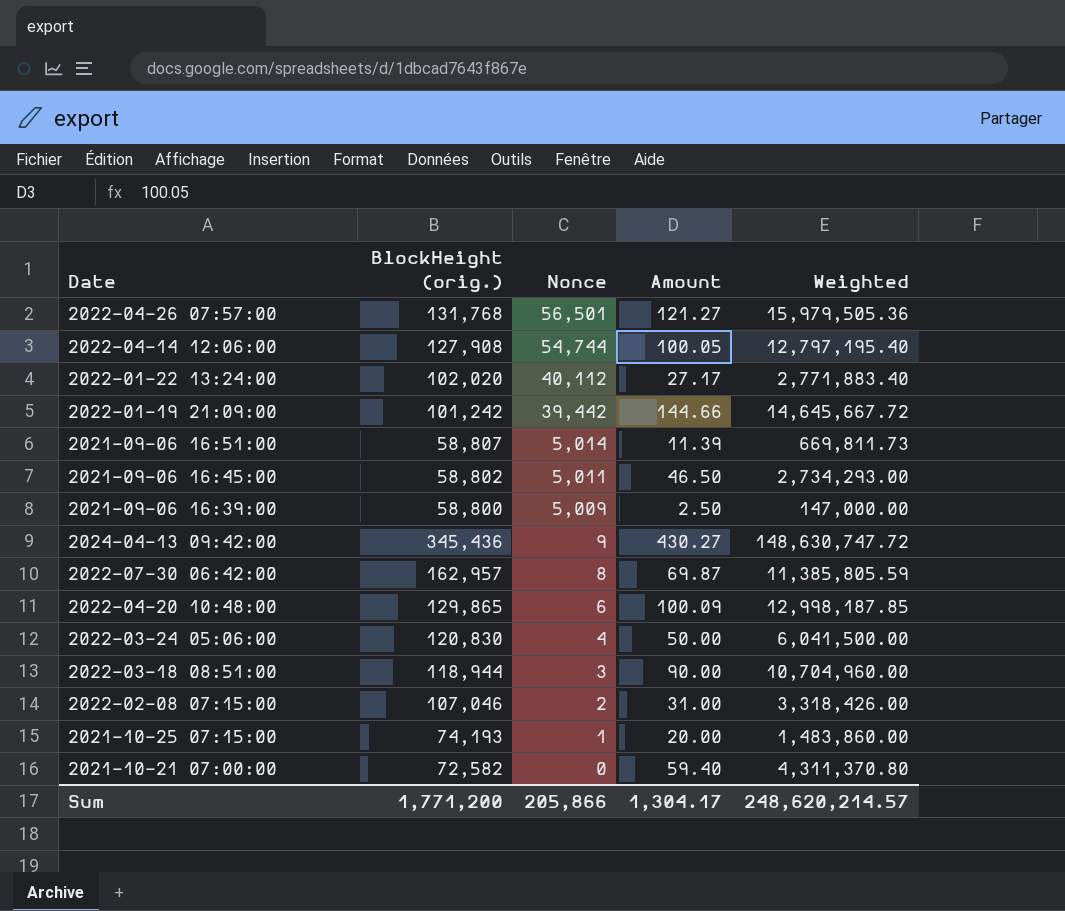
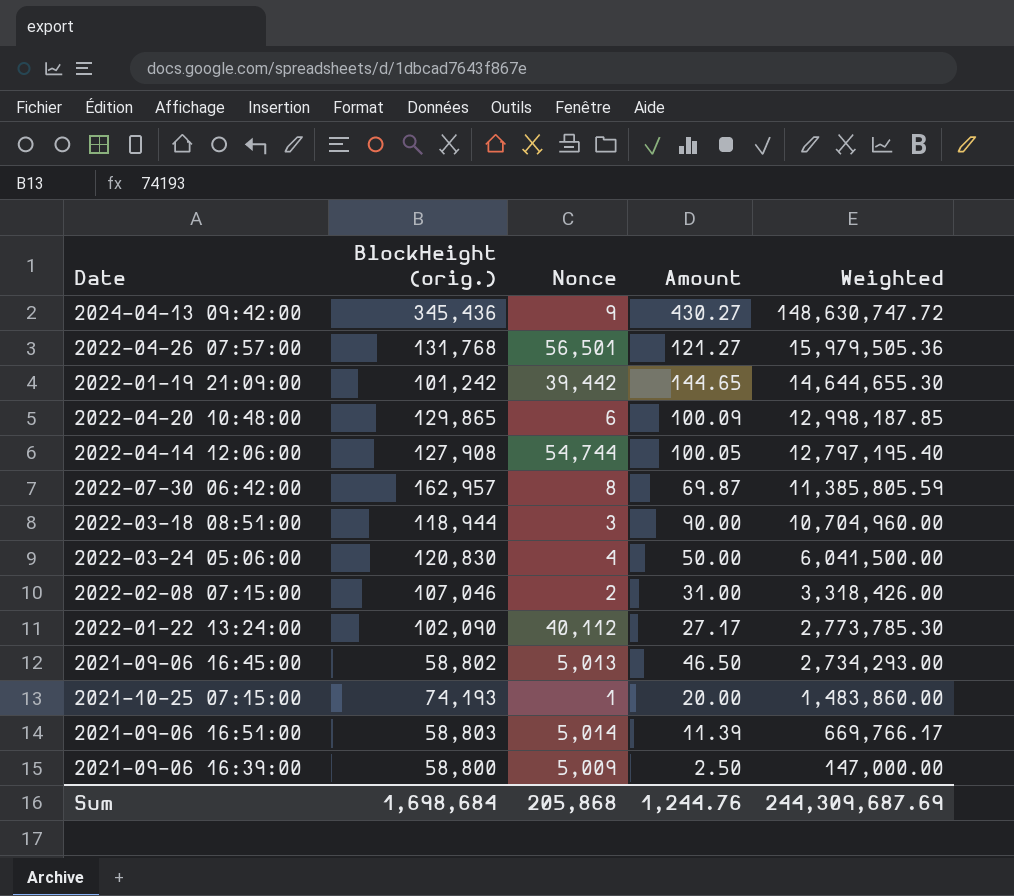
row order: Nonce descending -> Weighted descending
row 2021-10-21 07:00:00: 72,582 | 0 | 59.40 | 4,311,370.80 -> none
2022-01-19 21:09:00 | Amount: 144.66 -> 144.65
2022-01-19 21:09:00 | Weighted: 14,645,667.72 -> 14,644,655.30
2022-01-22 13:24:00 | BlockHeight (orig.): 102,020 -> 102,090
2022-01-22 13:24:00 | Weighted: 2,771,883.40 -> 2,773,785.30
2021-09-06 16:45:00 | Nonce: 5,011 -> 5,013
2021-09-06 16:51:00 | BlockHeight (orig.): 58,807 -> 58,803
2021-09-06 16:51:00 | Weighted: 669,811.73 -> 669,766.17
Sum | BlockHeight (orig.): 1,771,200 -> 1,698,684
Sum | Nonce: 205,866 -> 205,868
Sum | Amount: 1,304.17 -> 1,244.76
Sum | Weighted: 248,620,214.57 -> 244,309,687.69

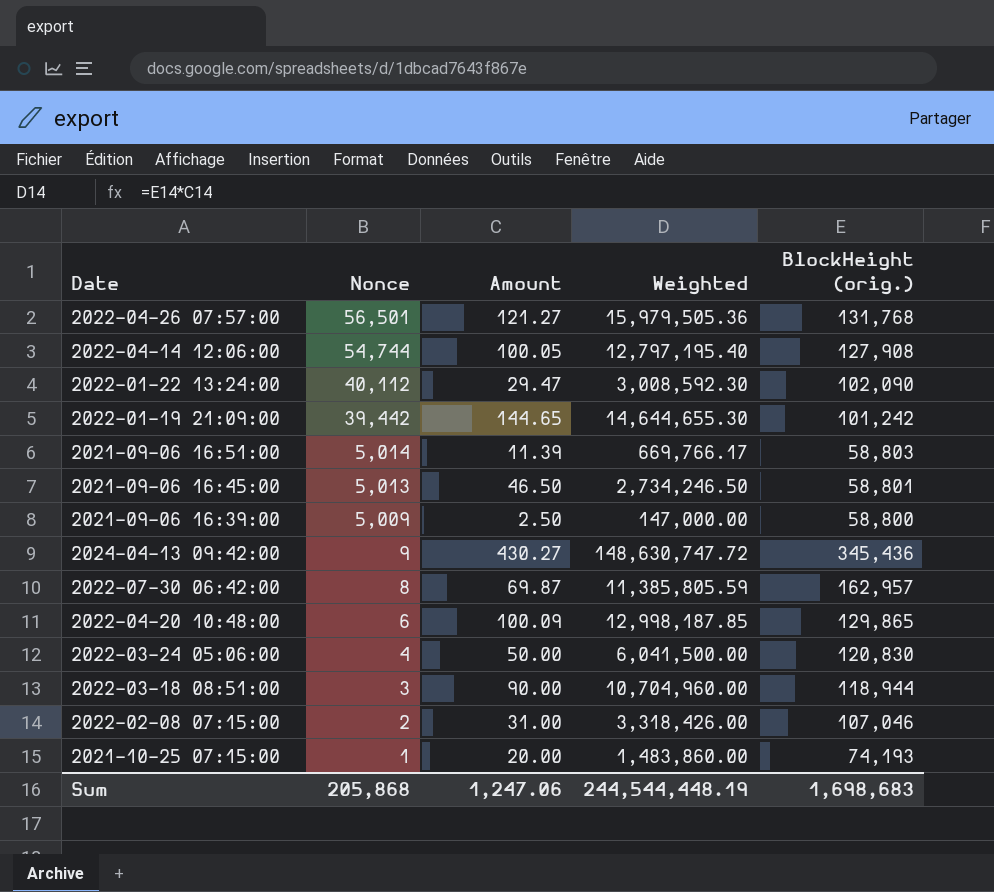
row order: Weighted descending -> Nonce descending
column BlockHeight (orig.) | position: 2 -> 5
2022-01-22 13:24:00 | Amount: 27.17 -> 29.47
2022-01-22 13:24:00 | Weighted: 2,773,785.30 -> 3,008,592.30
2021-09-06 16:45:00 | Weighted: 2,734,293.00 -> 2,734,246.50
2021-09-06 16:45:00 | BlockHeight (orig.): 58,802 -> 58,801
Sum | Amount: 1,244.76 -> 1,247.06
Sum | Weighted: 244,309,687.69 -> 244,544,448.19
Sum | BlockHeight (orig.): 1,698,684 -> 1,698,683

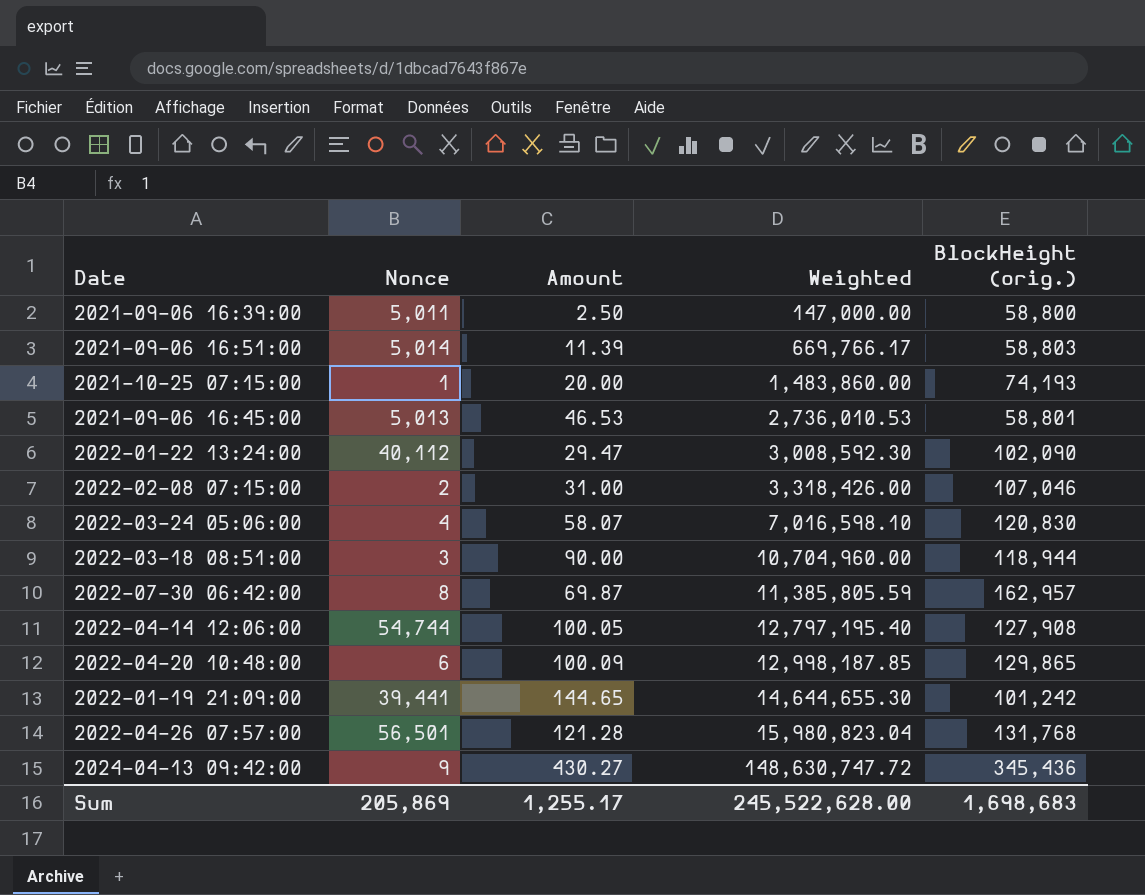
row order: Nonce descending -> Weighted ascending
2021-09-06 16:39:00 | Nonce: 5,009 -> 5,011
2021-09-06 16:45:00 | Amount: 46.50 -> 46.53
2021-09-06 16:45:00 | Weighted: 2,734,246.50 -> 2,736,010.53
2022-03-24 05:06:00 | Amount: 50.00 -> 58.07
2022-03-24 05:06:00 | Weighted: 6,041,500.00 -> 7,016,598.10
2022-01-19 21:09:00 | Nonce: 39,442 -> 39,441
2022-04-26 07:57:00 | Amount: 121.27 -> 121.28
2022-04-26 07:57:00 | Weighted: 15,979,505.36 -> 15,980,823.04
Sum | Nonce: 205,868 -> 205,869
Sum | Amount: 1,247.06 -> 1,255.17
Sum | Weighted: 244,544,448.19 -> 245,522,628.00

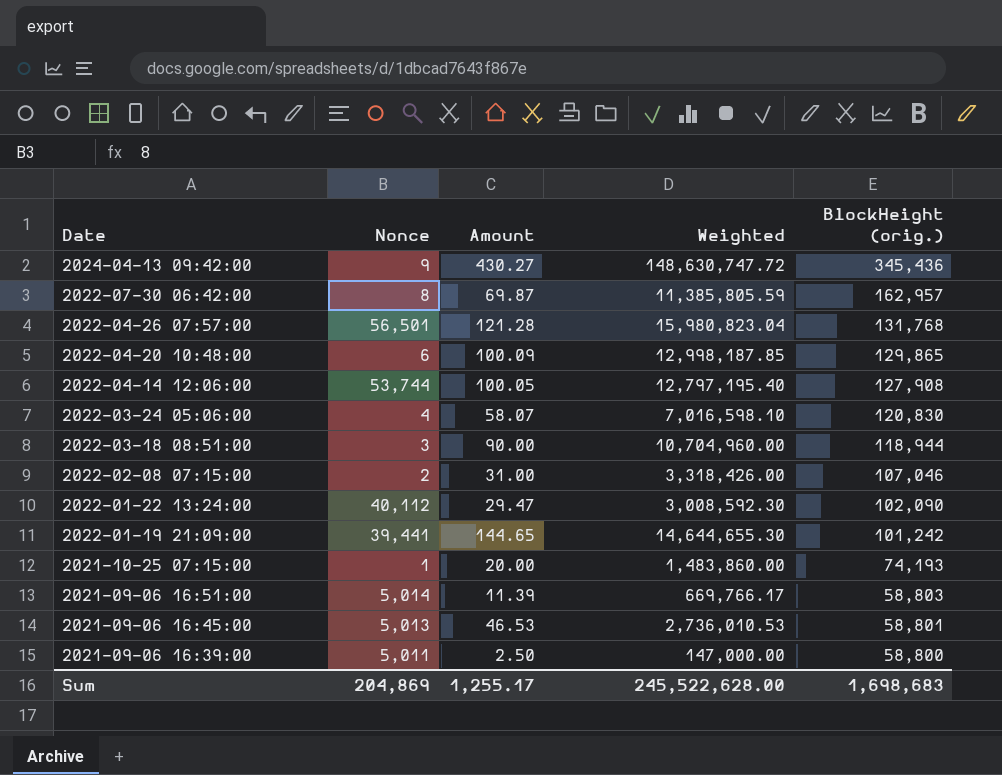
row order: Weighted ascending -> Date descending
2022-04-14 12:06:00 | Nonce: 54,744 -> 53,744
Sum | Nonce: 205,869 -> 204,869

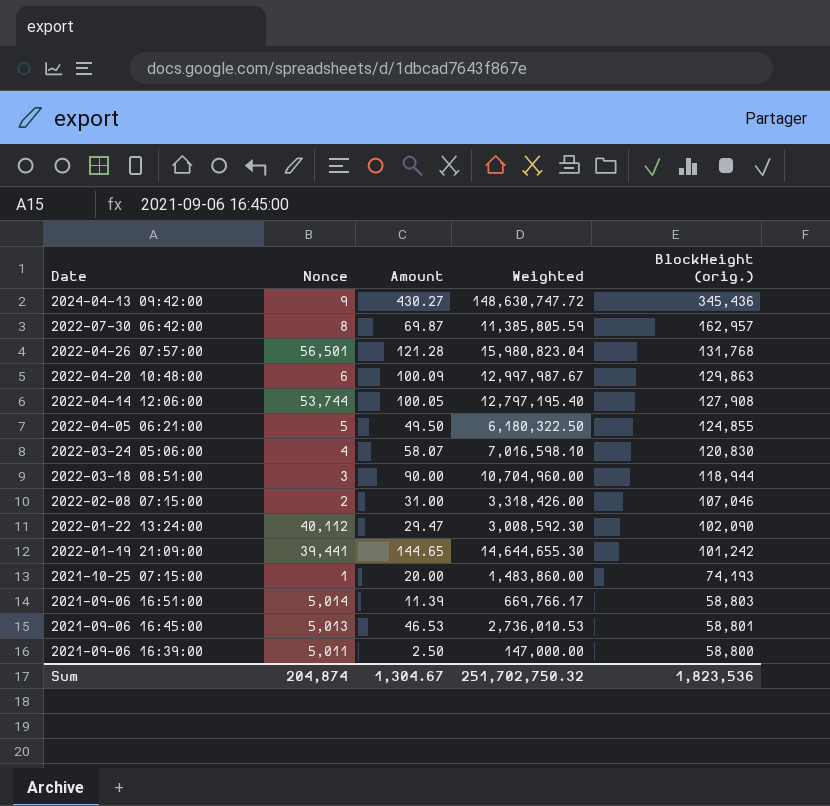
2022-04-20 10:48:00 | Weighted: 12,998,187.85 -> 12,997,987.67
2022-04-20 10:48:00 | BlockHeight (orig.): 129,865 -> 129,863
row 2022-04-05 06:21:00: none -> 5 | 49.50 | 6,180,322.50 | 124,855
Sum | Nonce: 204,869 -> 204,874
Sum | Amount: 1,255.17 -> 1,304.67
Sum | Weighted: 245,522,628.00 -> 251,702,750.32
Sum | BlockHeight (orig.): 1,698,683 -> 1,823,536

